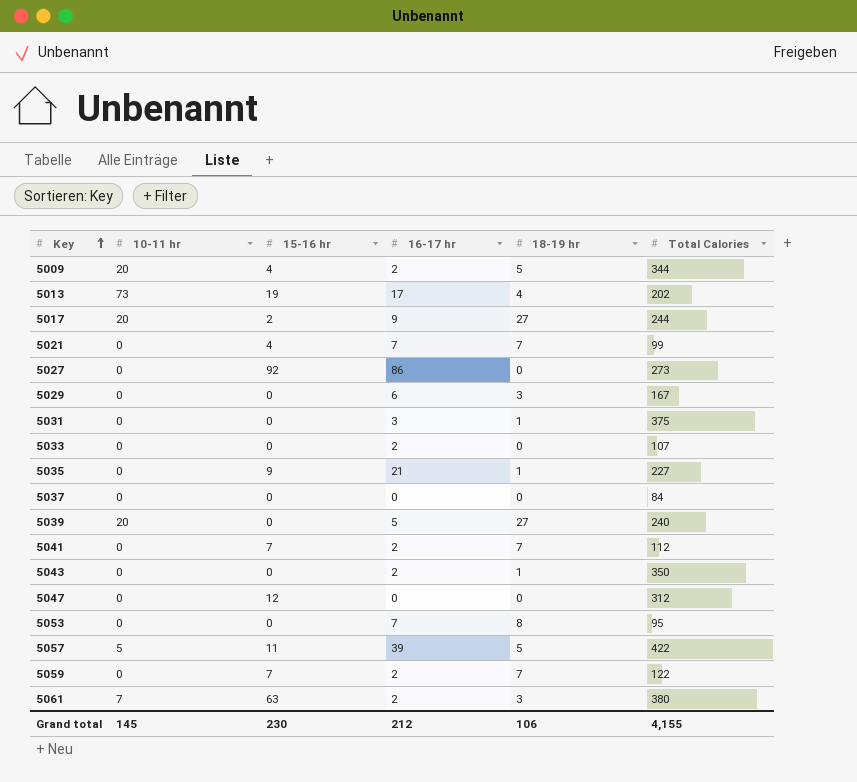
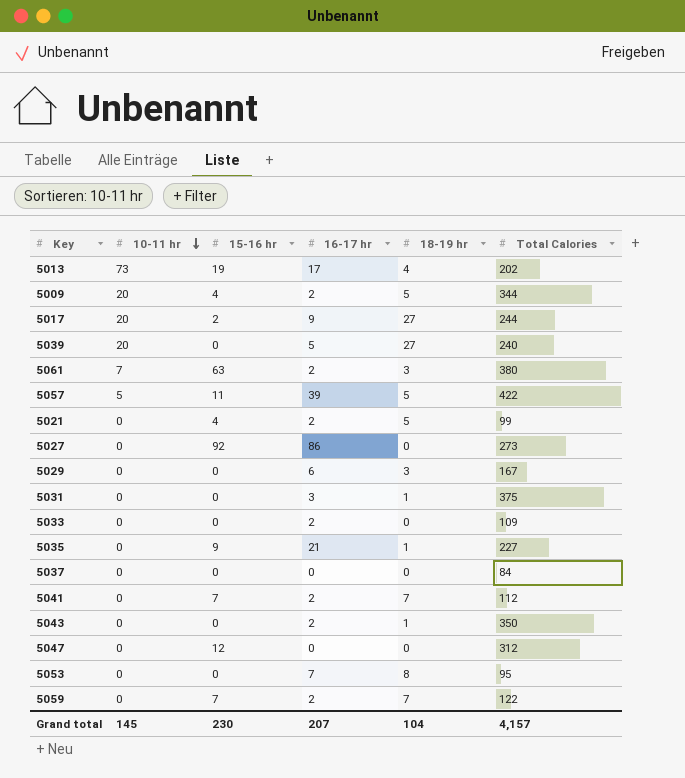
row order: Key ascending -> 10-11 hr descending
5021 | 16-17 hr: 7 -> 2
5021 | 18-19 hr: 7 -> 5
5033 | Total Calories: 107 -> 109
Grand total | 16-17 hr: 212 -> 207
Grand total | 18-19 hr: 106 -> 104
Grand total | Total Calories: 4,155 -> 4,157

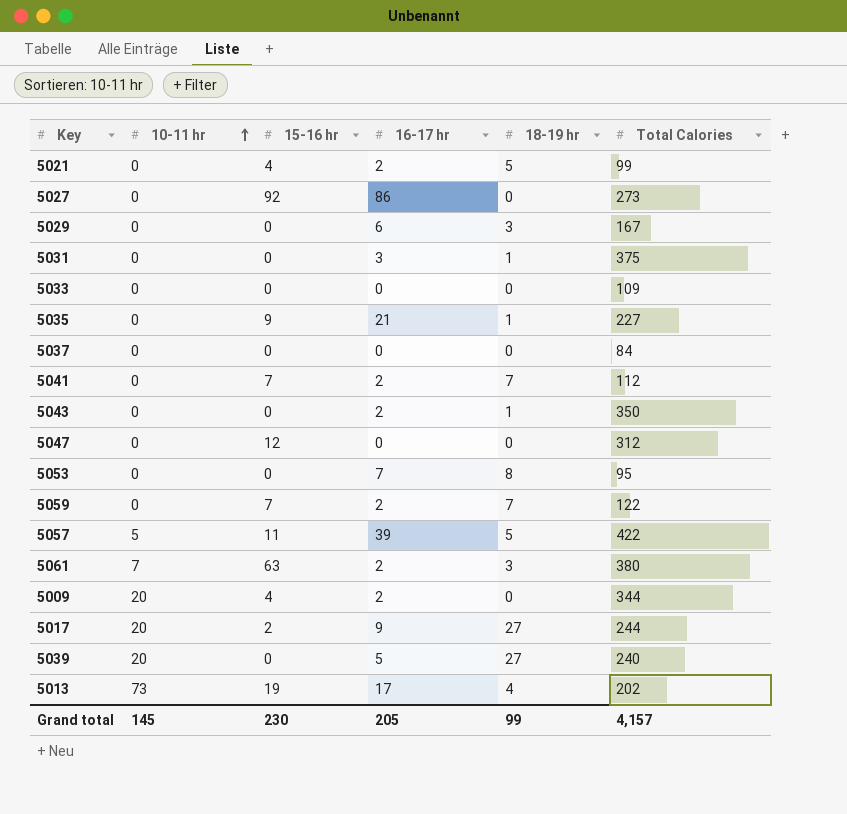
row order: 10-11 hr descending -> 10-11 hr ascending
5033 | 16-17 hr: 2 -> 0
5009 | 18-19 hr: 5 -> 0
Grand total | 16-17 hr: 207 -> 205
Grand total | 18-19 hr: 104 -> 99

